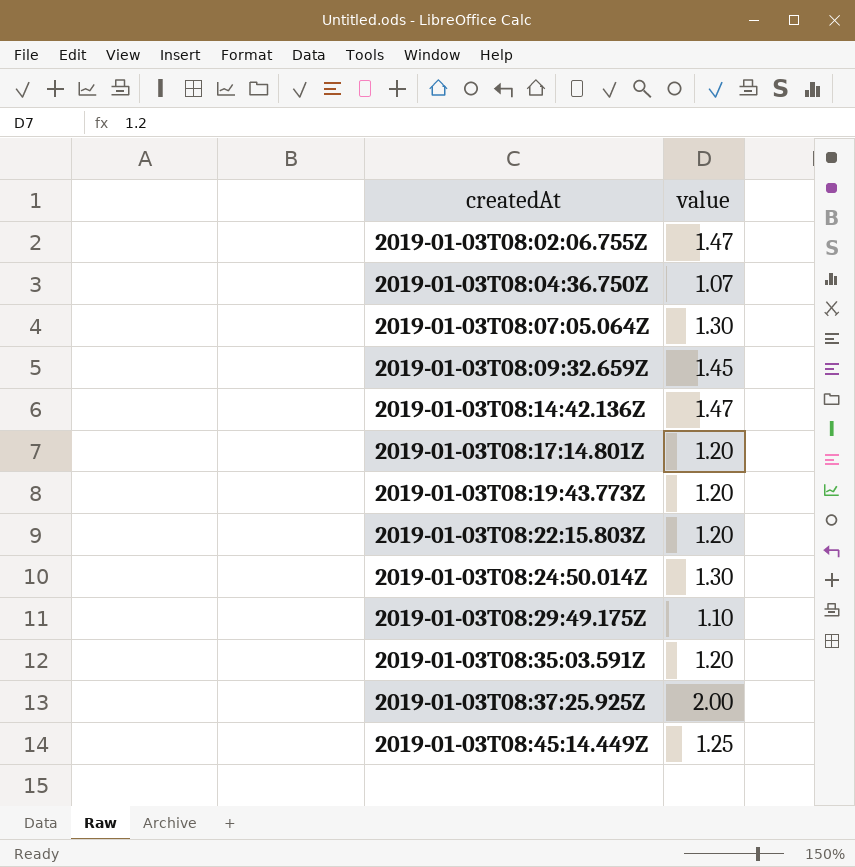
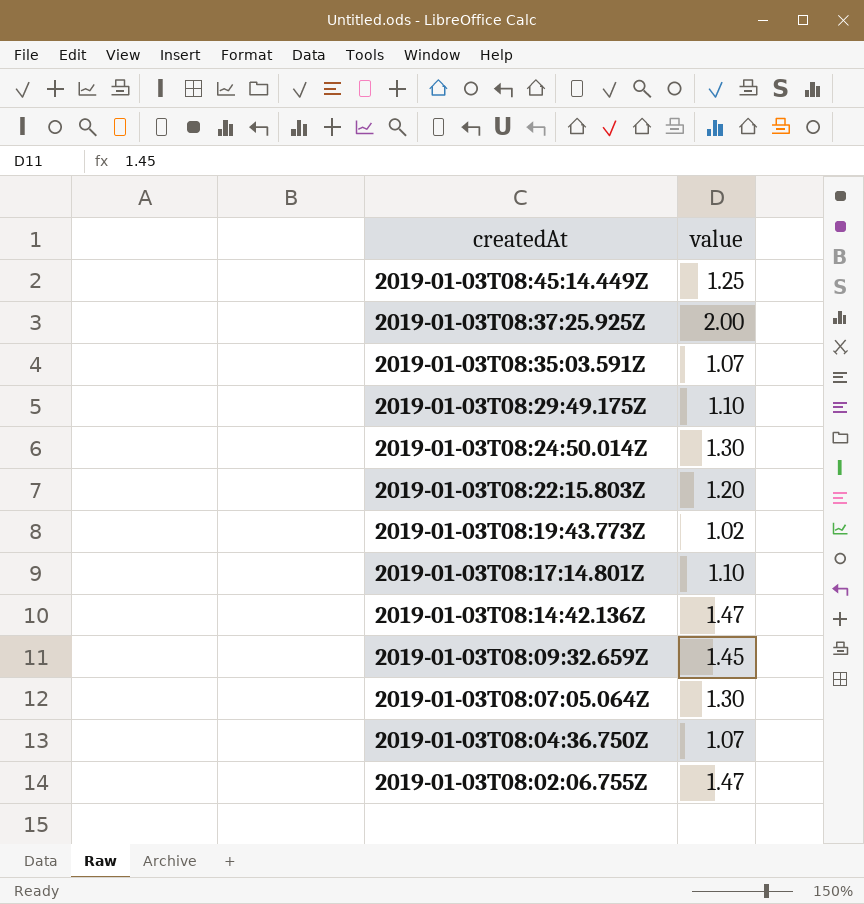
row order: createdAt ascending -> createdAt descending
2019-01-03T08:35:03.591Z | value: 1.20 -> 1.07
2019-01-03T08:19:43.773Z | value: 1.20 -> 1.02
2019-01-03T08:17:14.801Z | value: 1.20 -> 1.10

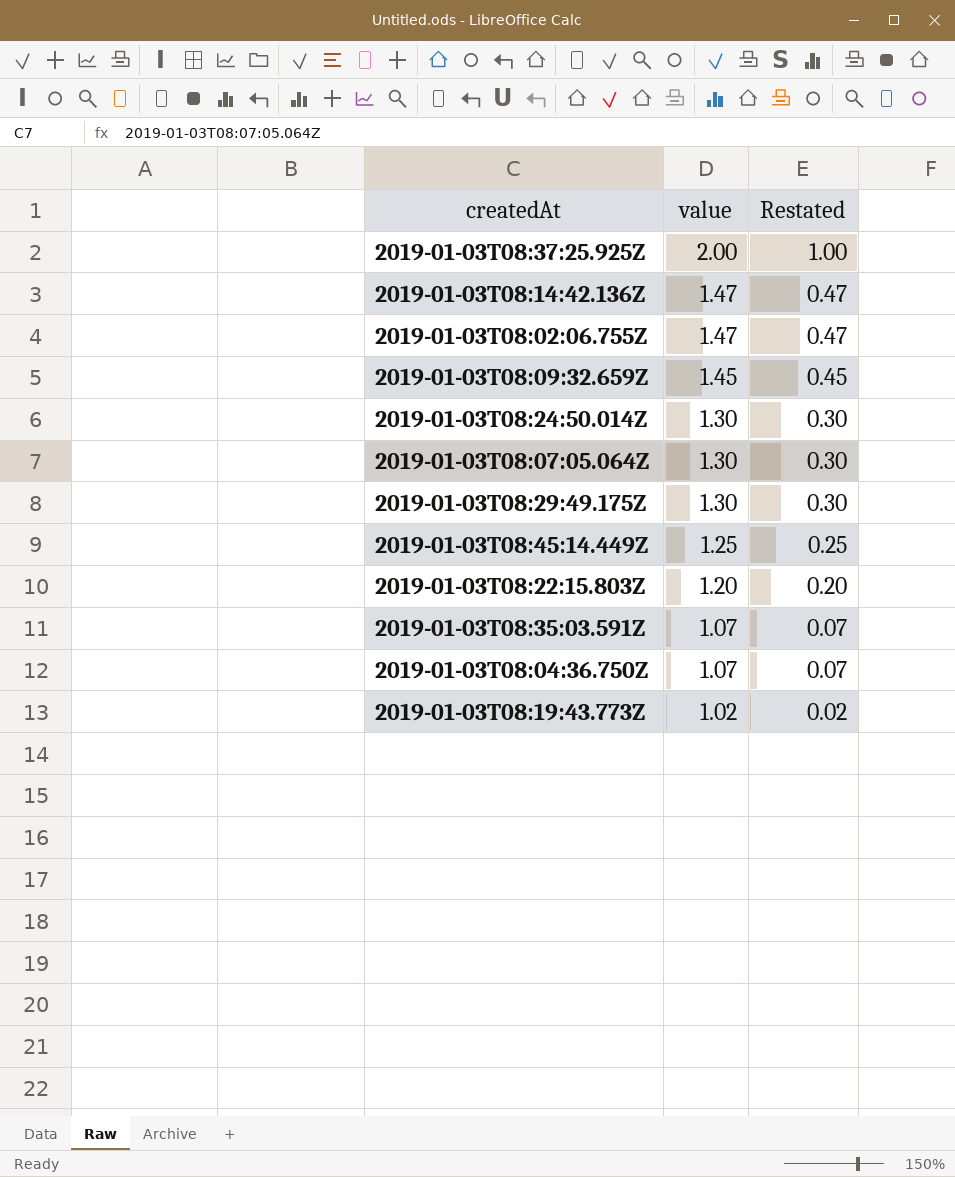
row order: createdAt descending -> value descending
column Restated | formula: none -> [value] - 1
row 2019-01-03T08:17:14.801Z: 1.10 -> none
2019-01-03T08:29:49.175Z | value: 1.10 -> 1.30

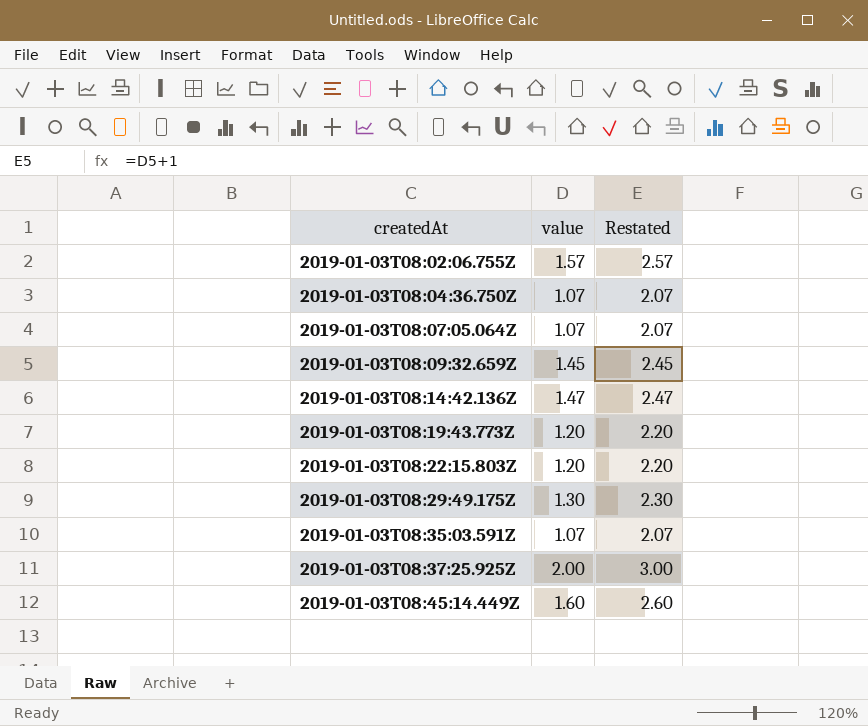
row order: value descending -> createdAt ascending
column Restated | formula: [value] - 1 -> [value] + 1
row 2019-01-03T08:24:50.014Z: 1.30 | 0.30 -> none
2019-01-03T08:02:06.755Z | value: 1.47 -> 1.57
2019-01-03T08:07:05.064Z | value: 1.30 -> 1.07
2019-01-03T08:19:43.773Z | value: 1.02 -> 1.20
2019-01-03T08:45:14.449Z | value: 1.25 -> 1.60

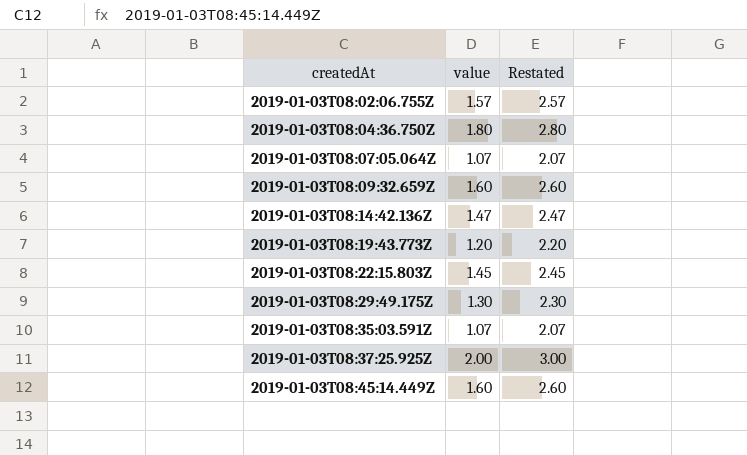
2019-01-03T08:04:36.750Z | value: 1.07 -> 1.80
2019-01-03T08:04:36.750Z | Restated: 2.07 -> 2.80
2019-01-03T08:09:32.659Z | value: 1.45 -> 1.60
2019-01-03T08:09:32.659Z | Restated: 2.45 -> 2.60
2019-01-03T08:22:15.803Z | value: 1.20 -> 1.45
2019-01-03T08:22:15.803Z | Restated: 2.20 -> 2.45

